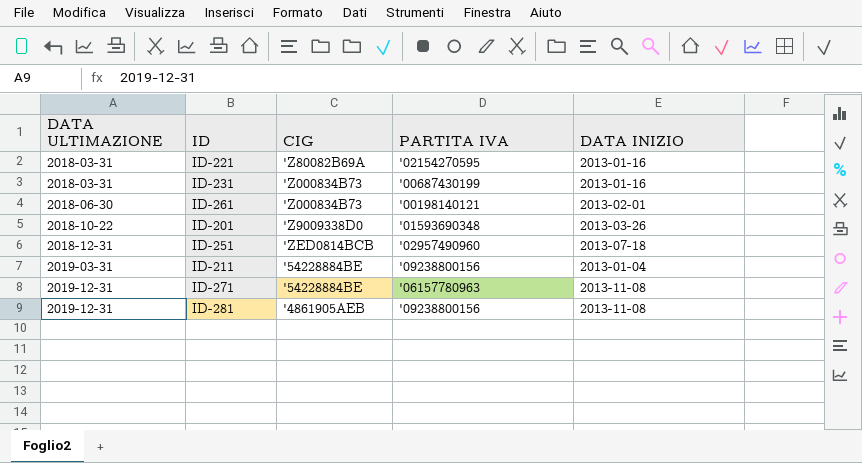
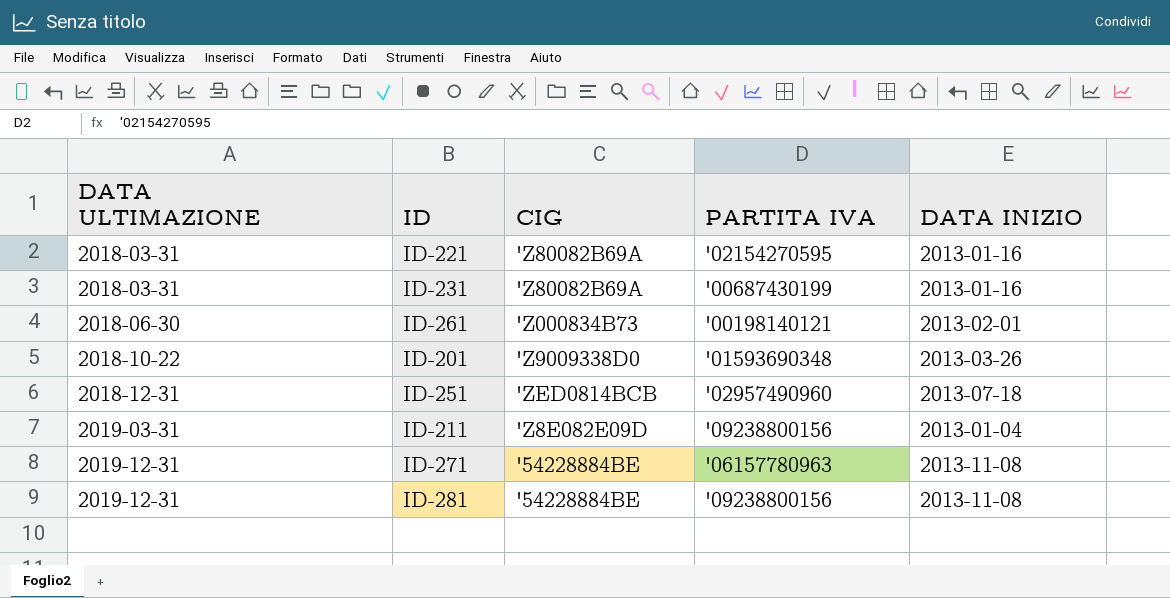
ID-231 | CIG: 'Z000834B73 -> 'Z80082B69A
ID-211 | CIG: '54228884BE -> 'Z8E082E09D
ID-281 | CIG: '4861905AEB -> '54228884BE

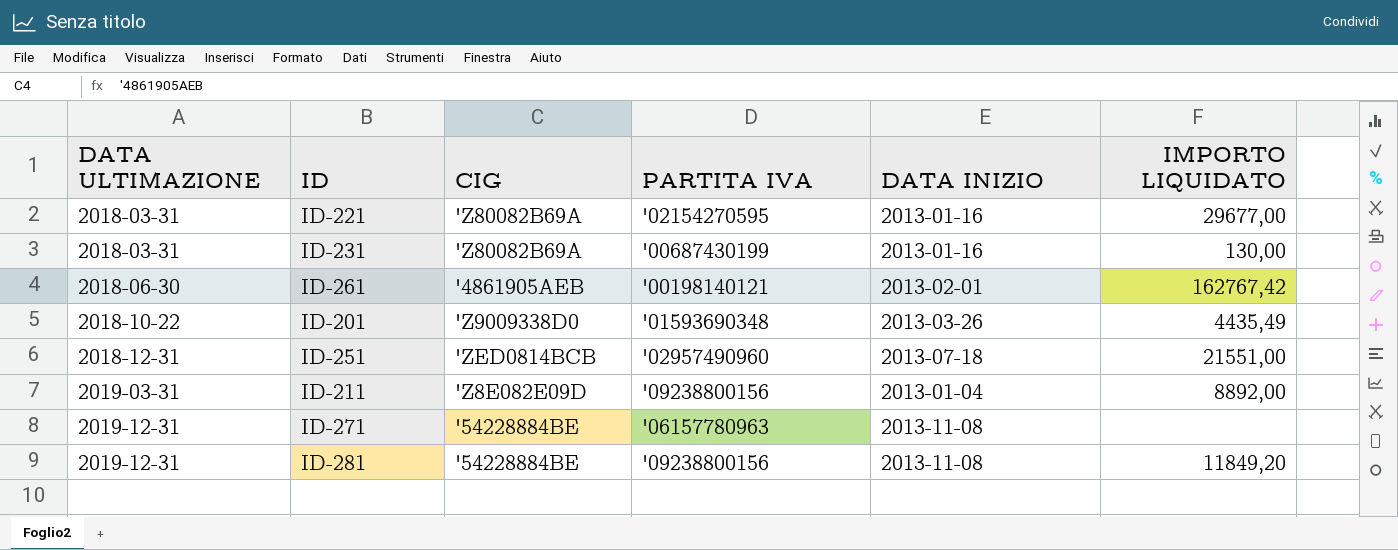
column IMPORTO LIQUIDATO | position: none -> 6
ID-261 | CIG: 'Z000834B73 -> '4861905AEB

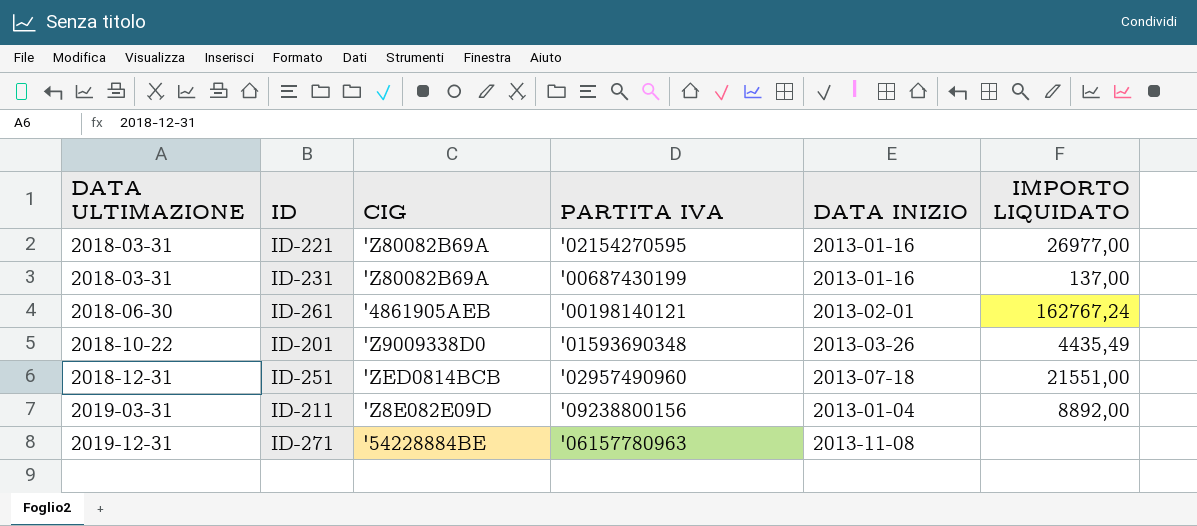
row ID-281: 2019-12-31 | '54228884BE | '09238800156 | 2013-11-08 | 11849,20 -> none
ID-221 | IMPORTO LIQUIDATO: 29677,00 -> 26977,00
ID-231 | IMPORTO LIQUIDATO: 130,00 -> 137,00
ID-261 | IMPORTO LIQUIDATO: 162767,42 -> 162767,24

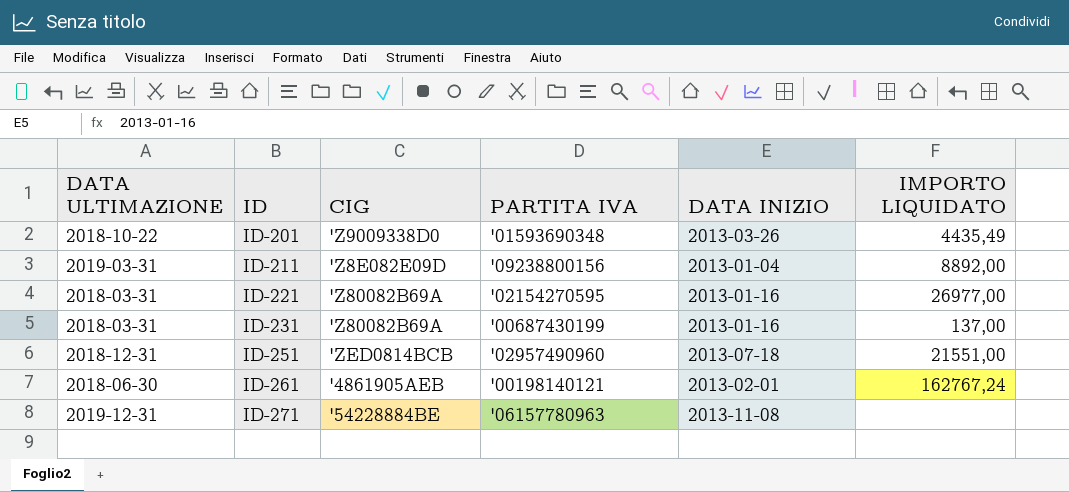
row order: DATA ULTIMAZIONE ascending -> ID ascending

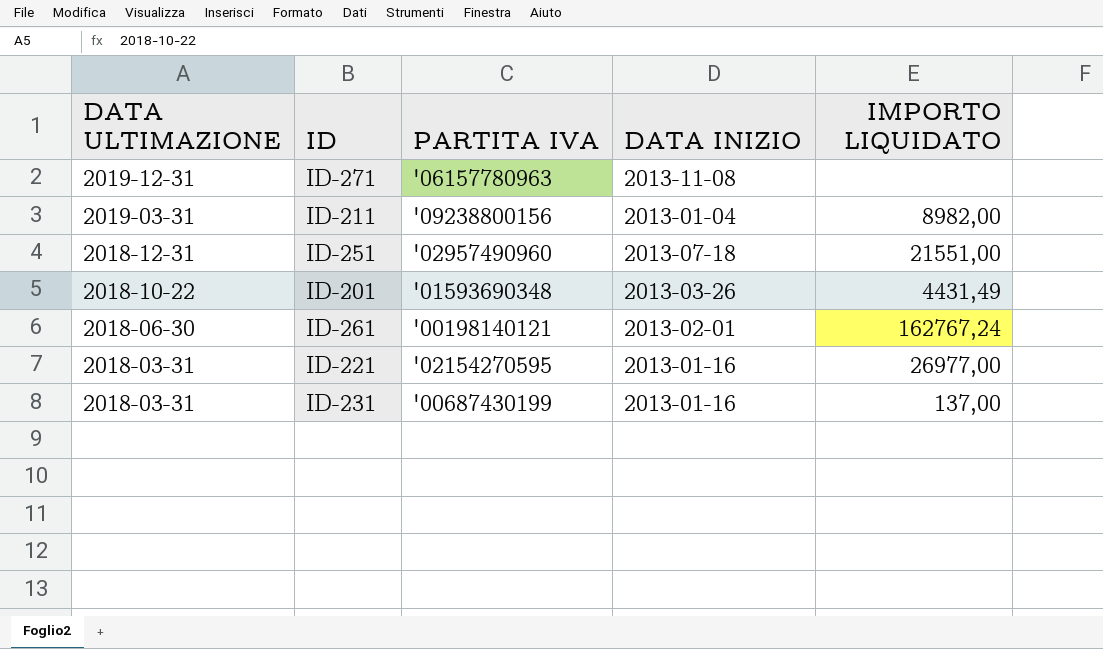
row order: ID ascending -> DATA ULTIMAZIONE descending
column CIG | position: 3 -> none
ID-211 | IMPORTO LIQUIDATO: 8892,00 -> 8982,00
ID-201 | IMPORTO LIQUIDATO: 4435,49 -> 4431,49

